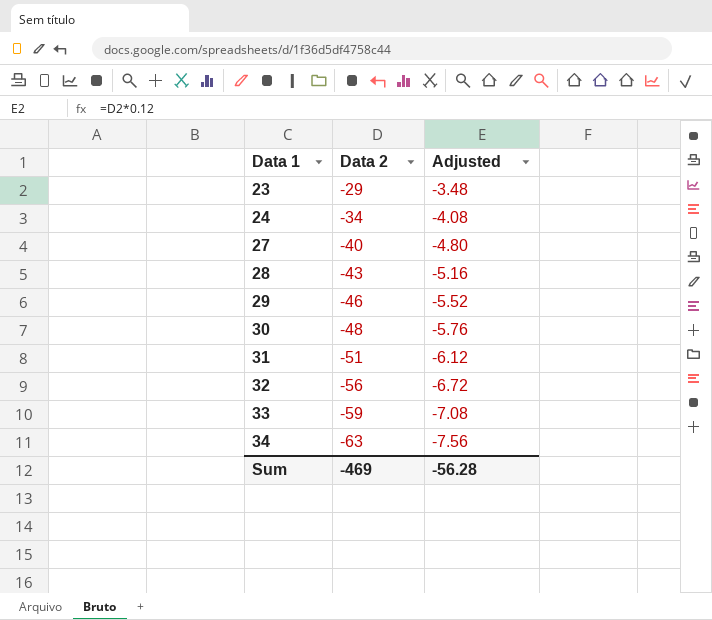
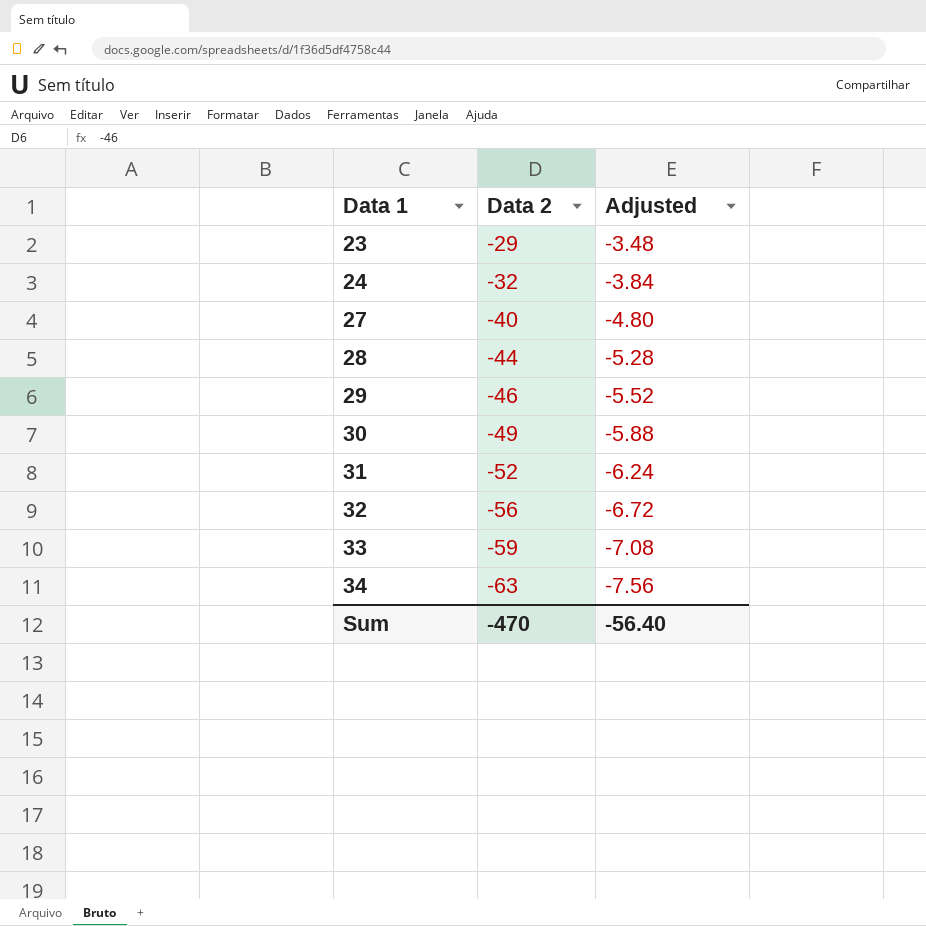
24 | Data 2: -34 -> -32
24 | Adjusted: -4.08 -> -3.84
28 | Data 2: -43 -> -44
28 | Adjusted: -5.16 -> -5.28
30 | Data 2: -48 -> -49
30 | Adjusted: -5.76 -> -5.88
31 | Data 2: -51 -> -52
31 | Adjusted: -6.12 -> -6.24
Sum | Data 2: -469 -> -470
Sum | Adjusted: -56.28 -> -56.40

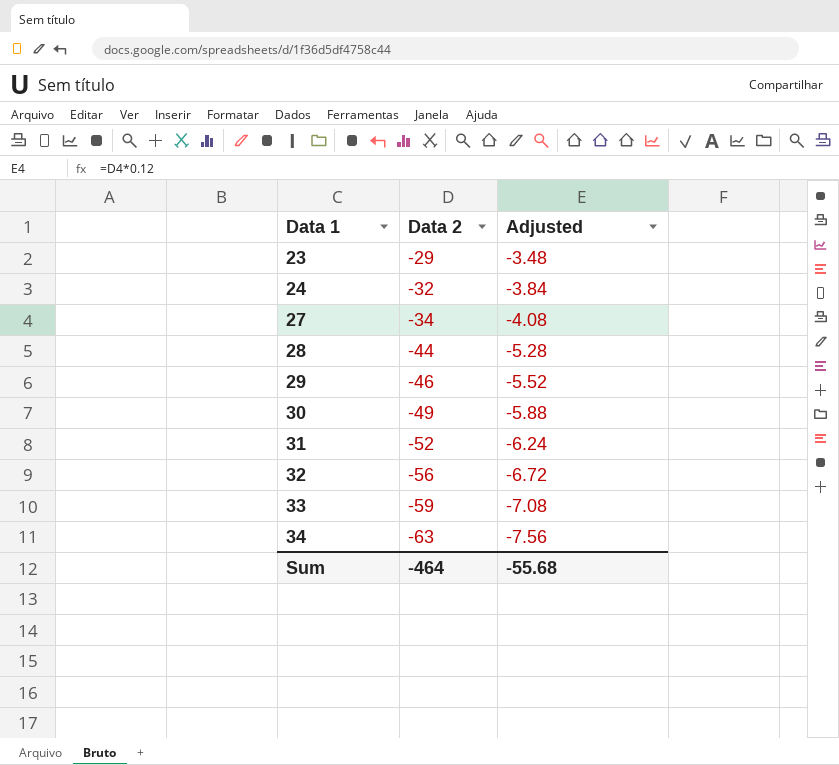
27 | Data 2: -40 -> -34
27 | Adjusted: -4.80 -> -4.08
Sum | Data 2: -470 -> -464
Sum | Adjusted: -56.40 -> -55.68

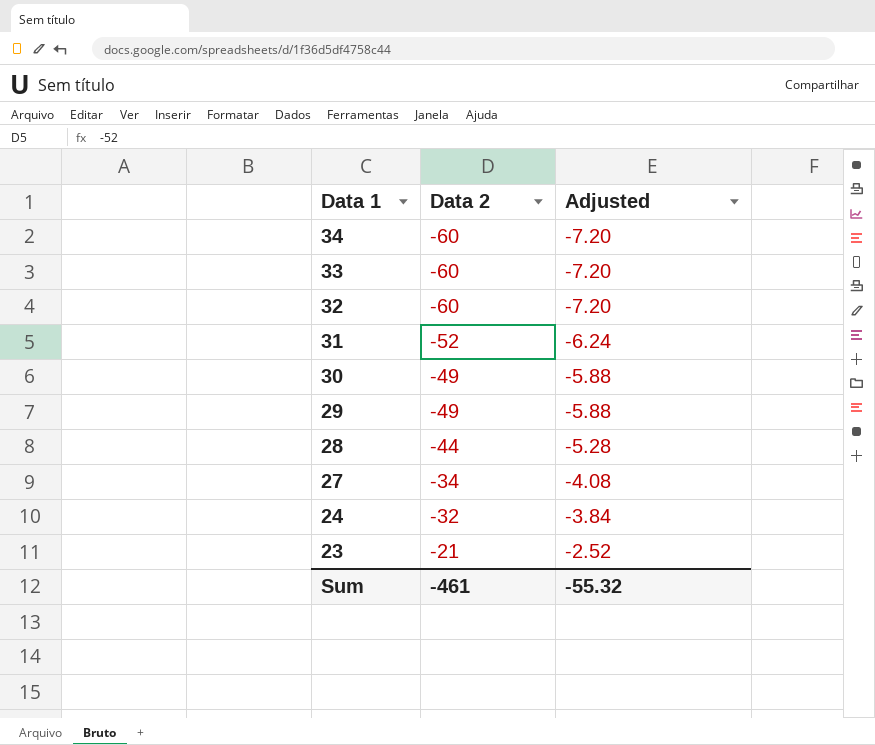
row order: Data 1 ascending -> Data 1 descending
34 | Data 2: -63 -> -60
34 | Adjusted: -7.56 -> -7.20
33 | Data 2: -59 -> -60
33 | Adjusted: -7.08 -> -7.20
32 | Data 2: -56 -> -60
32 | Adjusted: -6.72 -> -7.20
29 | Data 2: -46 -> -49
29 | Adjusted: -5.52 -> -5.88
23 | Data 2: -29 -> -21
23 | Adjusted: -3.48 -> -2.52
Sum | Data 2: -464 -> -461
Sum | Adjusted: -55.68 -> -55.32

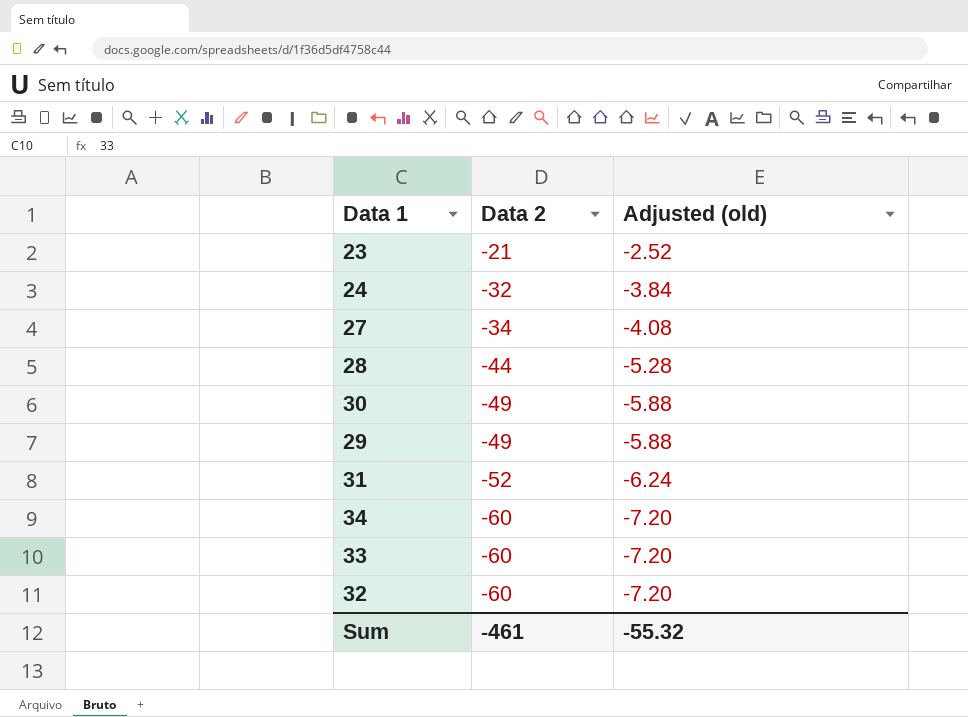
row order: Data 1 descending -> Data 2 descending
column name: Adjusted -> Adjusted (old)

